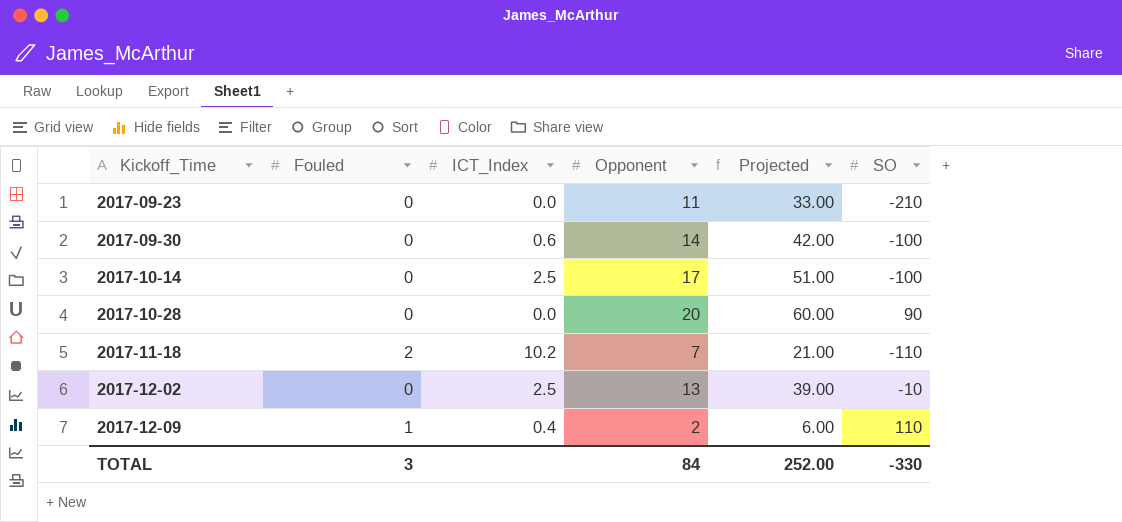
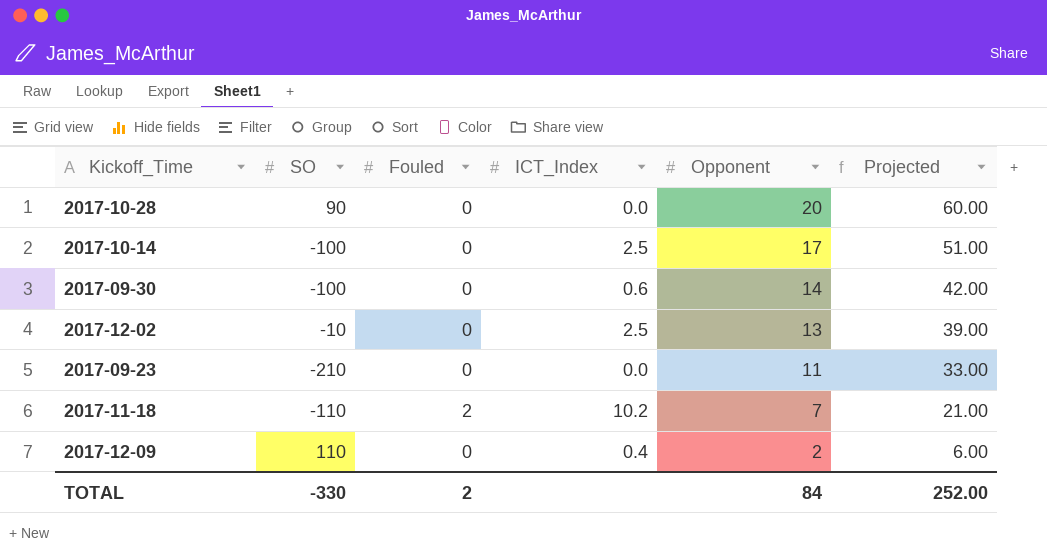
row order: Kickoff_Time ascending -> Opponent descending
column SO | position: 6 -> 2
2017-12-09 | Fouled: 1 -> 0
TOTAL | Fouled: 3 -> 2

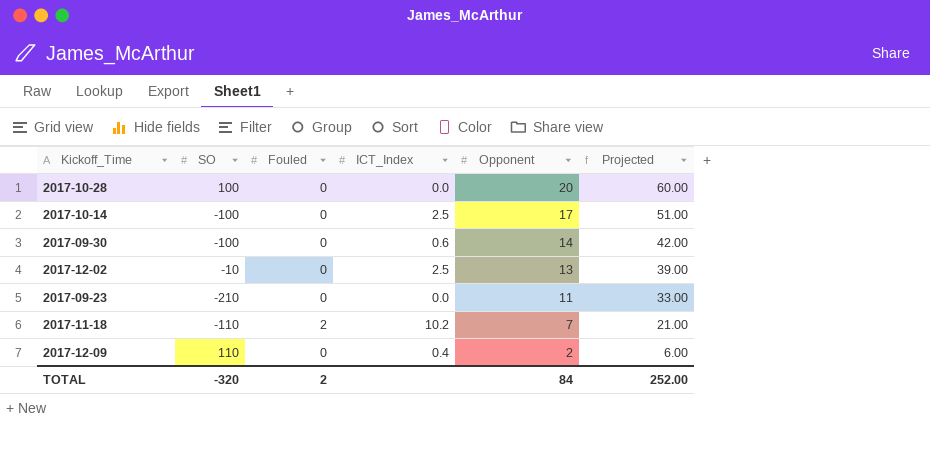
2017-10-28 | SO: 90 -> 100
TOTAL | SO: -330 -> -320

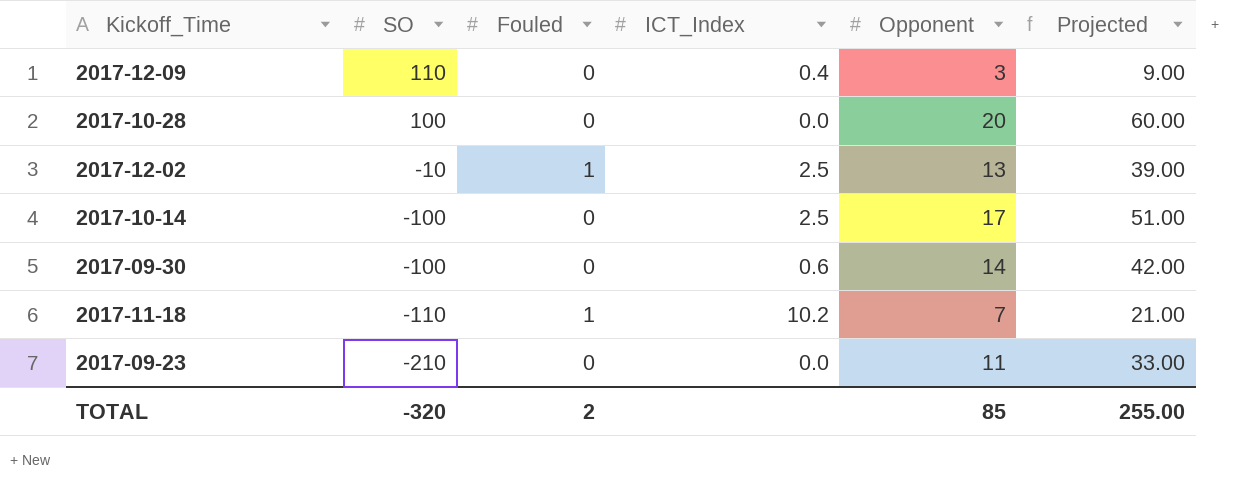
row order: Opponent descending -> SO descending
2017-12-09 | Opponent: 2 -> 3
2017-12-09 | Projected: 6.00 -> 9.00
2017-12-02 | Fouled: 0 -> 1
2017-11-18 | Fouled: 2 -> 1
TOTAL | Opponent: 84 -> 85
TOTAL | Projected: 252.00 -> 255.00

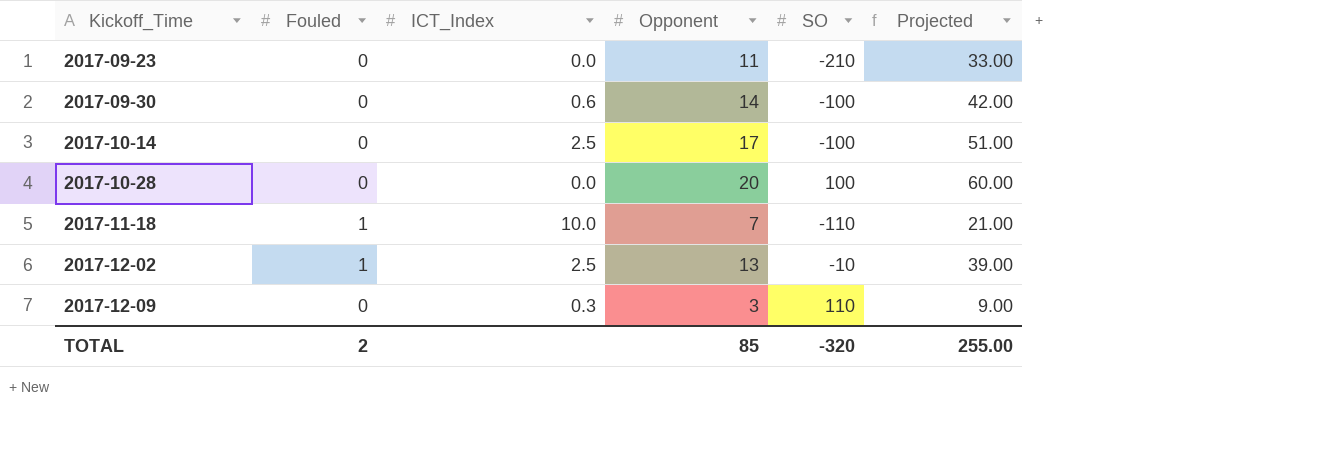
row order: SO descending -> Kickoff_Time ascending
column SO | position: 2 -> 5
2017-11-18 | ICT_Index: 10.2 -> 10.0
2017-12-09 | ICT_Index: 0.4 -> 0.3

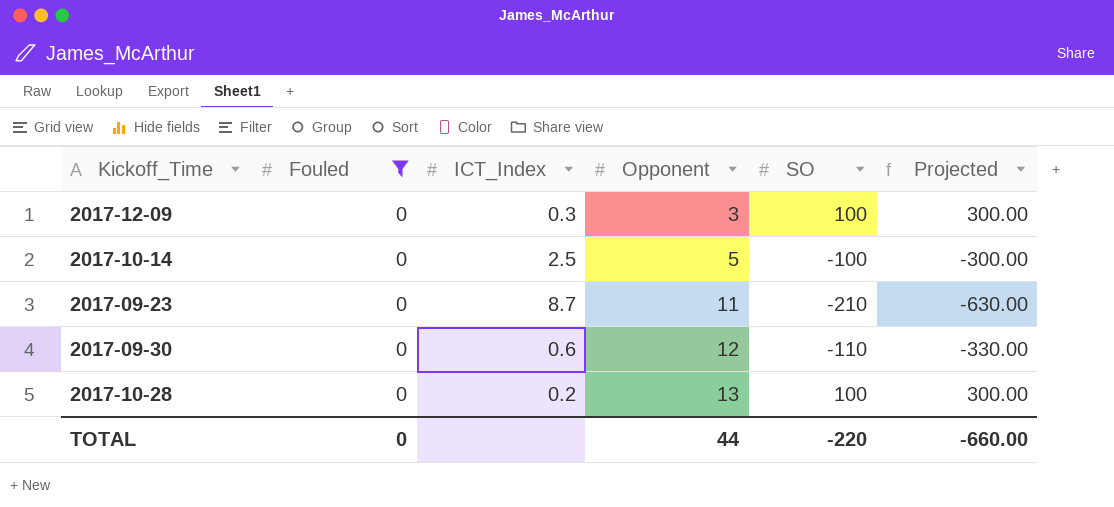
filter: none -> Fouled = 0
row order: Kickoff_Time ascending -> Opponent ascending
column Projected | formula: [Opponent] * 3 -> [SO] * 3
2017-12-09 | SO: 110 -> 100
2017-10-14 | Opponent: 17 -> 5
2017-09-23 | ICT_Index: 0.0 -> 8.7
2017-09-30 | Opponent: 14 -> 12
2017-09-30 | SO: -100 -> -110
2017-10-28 | ICT_Index: 0.0 -> 0.2
2017-10-28 | Opponent: 20 -> 13
TOTAL | Fouled: 2 -> 0
TOTAL | Opponent: 85 -> 44
TOTAL | SO: -320 -> -220
TOTAL | Projected: 255.00 -> -660.00

